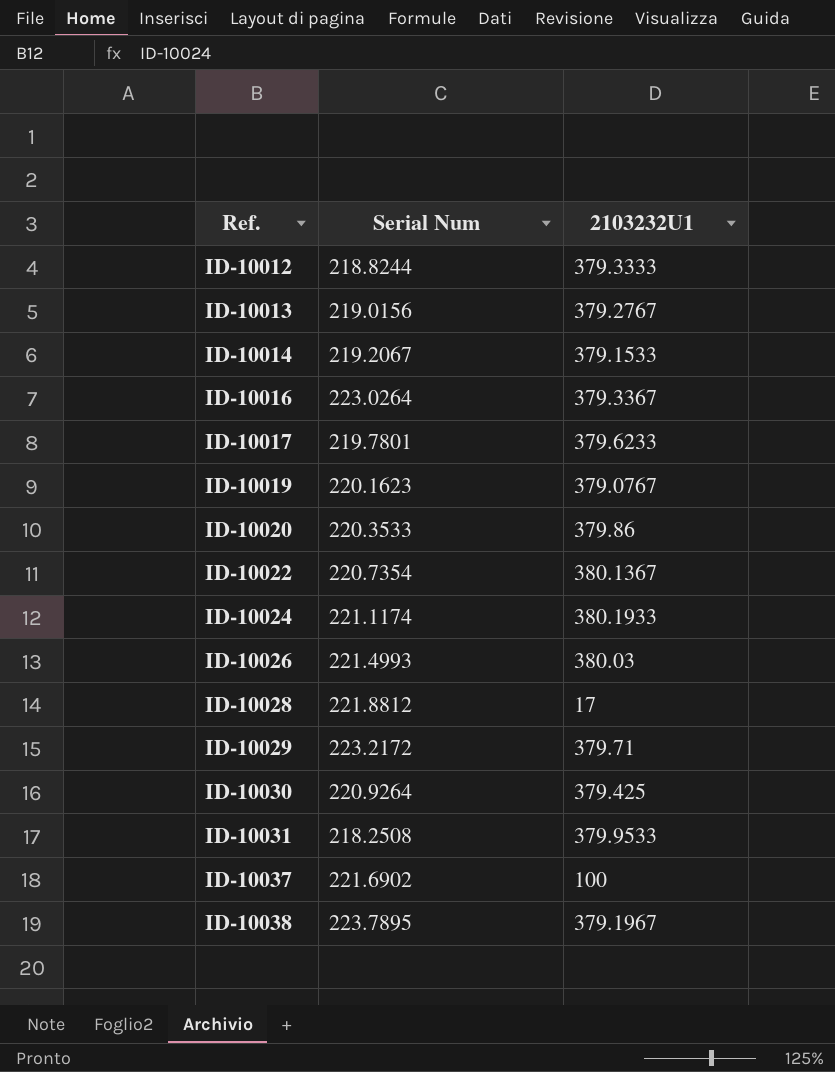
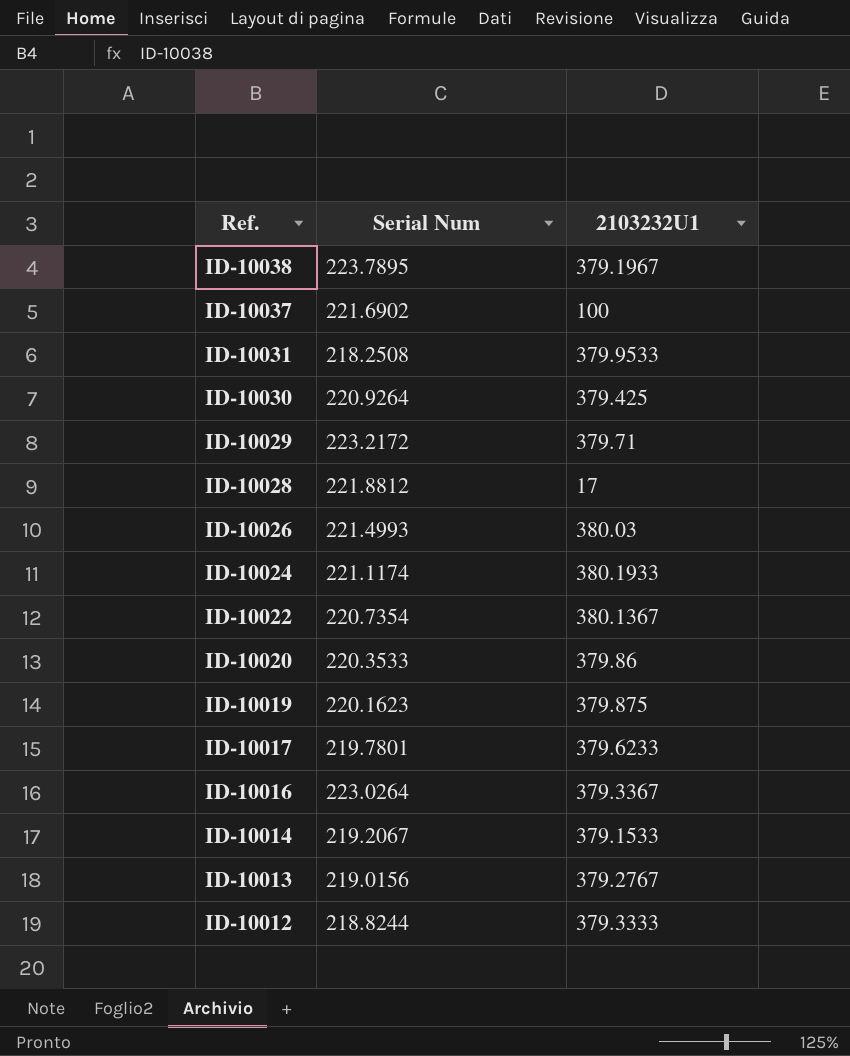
row order: Ref. ascending -> Ref. descending
ID-10019 | 2103232U1: 379.0767 -> 379.875

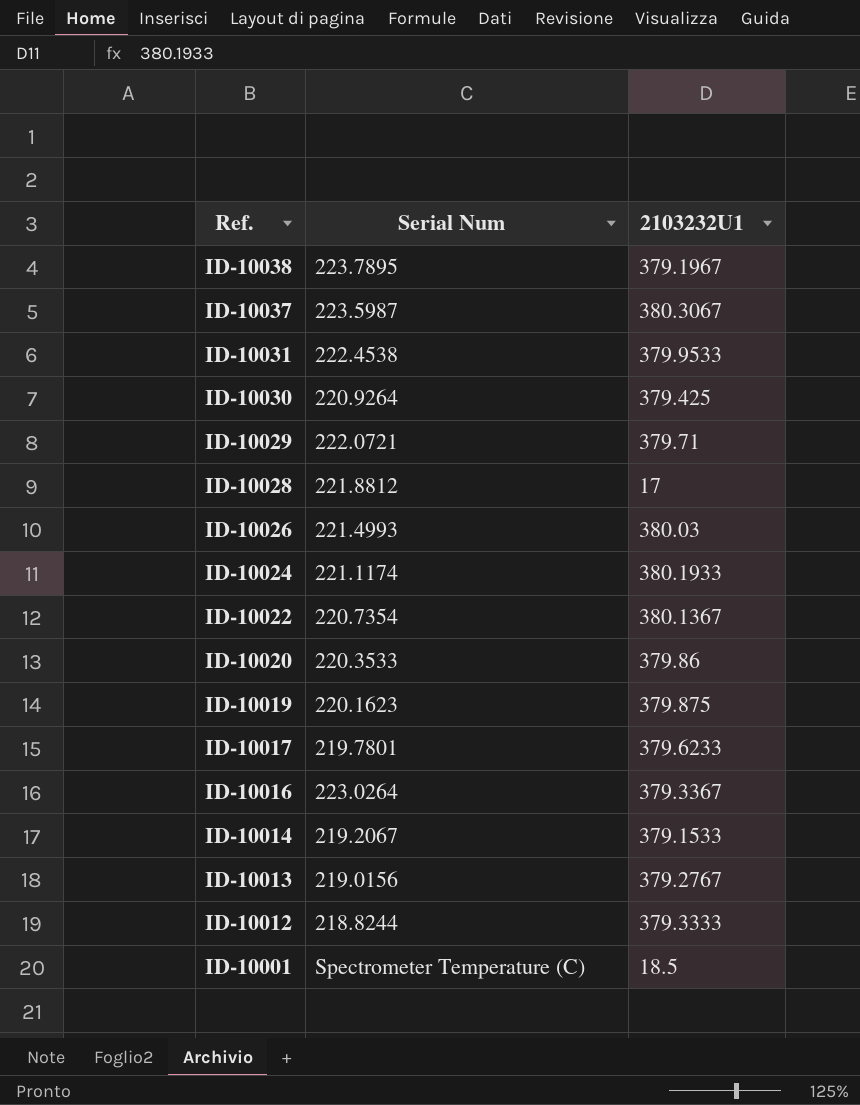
ID-10037 | Serial Num: 221.6902 -> 223.5987
ID-10037 | 2103232U1: 100 -> 380.3067
ID-10031 | Serial Num: 218.2508 -> 222.4538
ID-10029 | Serial Num: 223.2172 -> 222.0721
row ID-10001: none -> Spectrometer Temperature (C) | 18.5

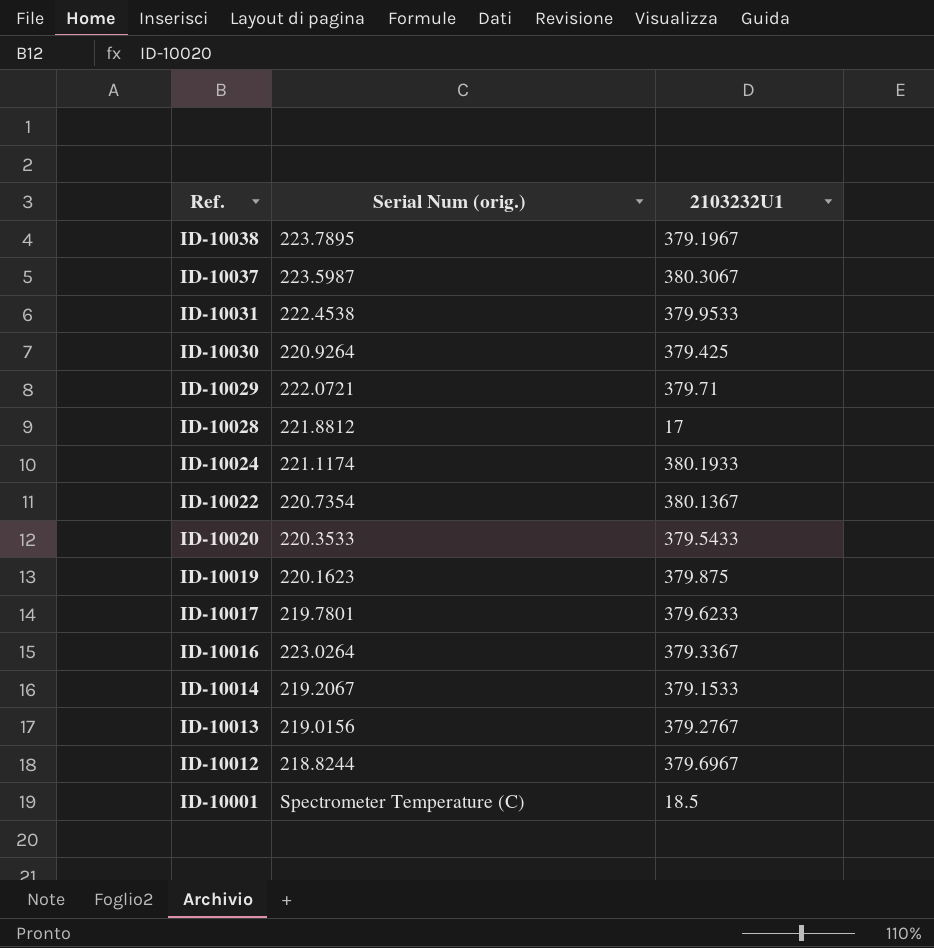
column name: Serial Num -> Serial Num (orig.)
row ID-10026: 221.4993 | 380.03 -> none
ID-10020 | 2103232U1: 379.86 -> 379.5433
ID-10012 | 2103232U1: 379.3333 -> 379.6967

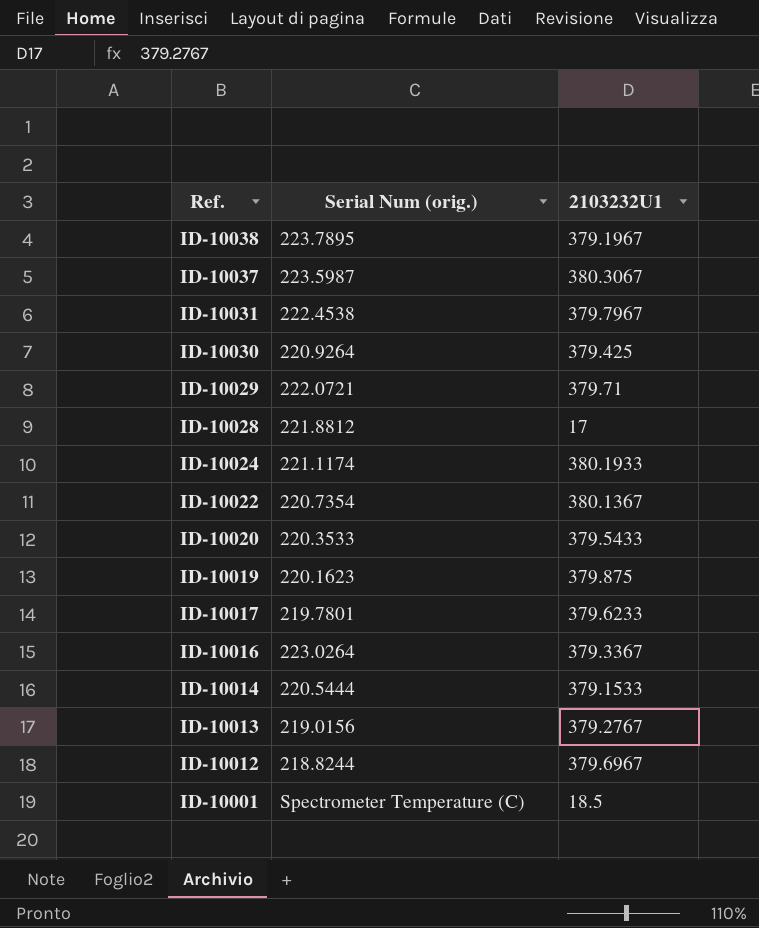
ID-10031 | 2103232U1: 379.9533 -> 379.7967
ID-10014 | Serial Num (orig.): 219.2067 -> 220.5444

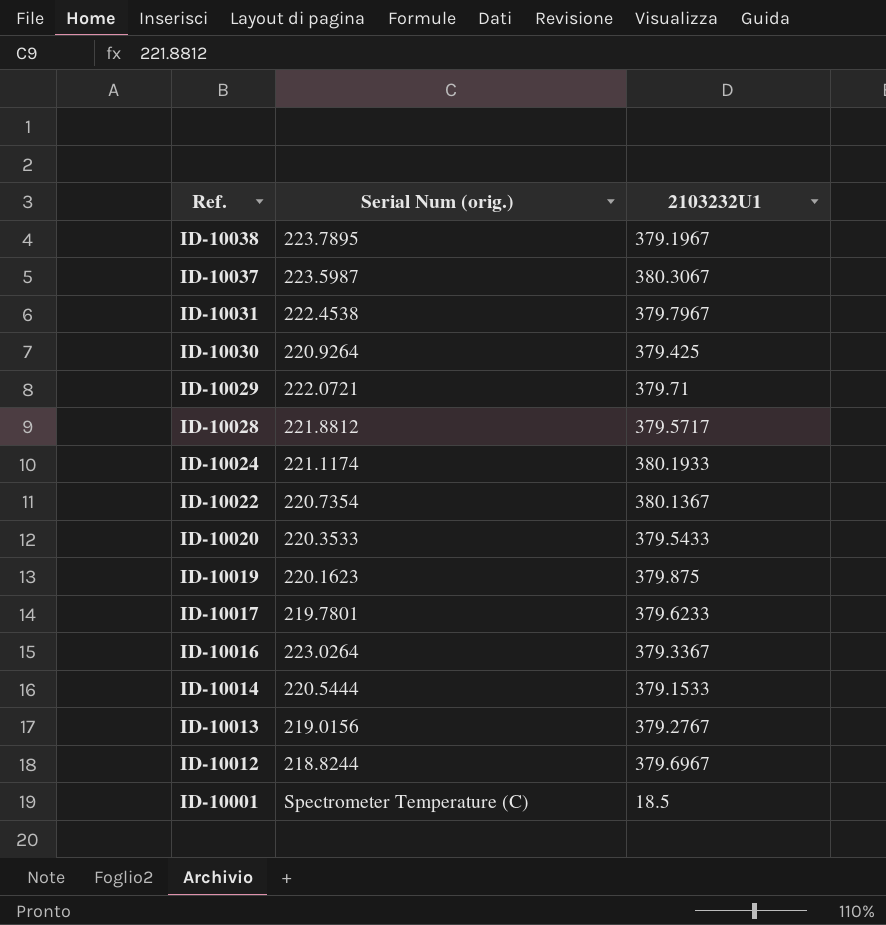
ID-10028 | 2103232U1: 17 -> 379.5717

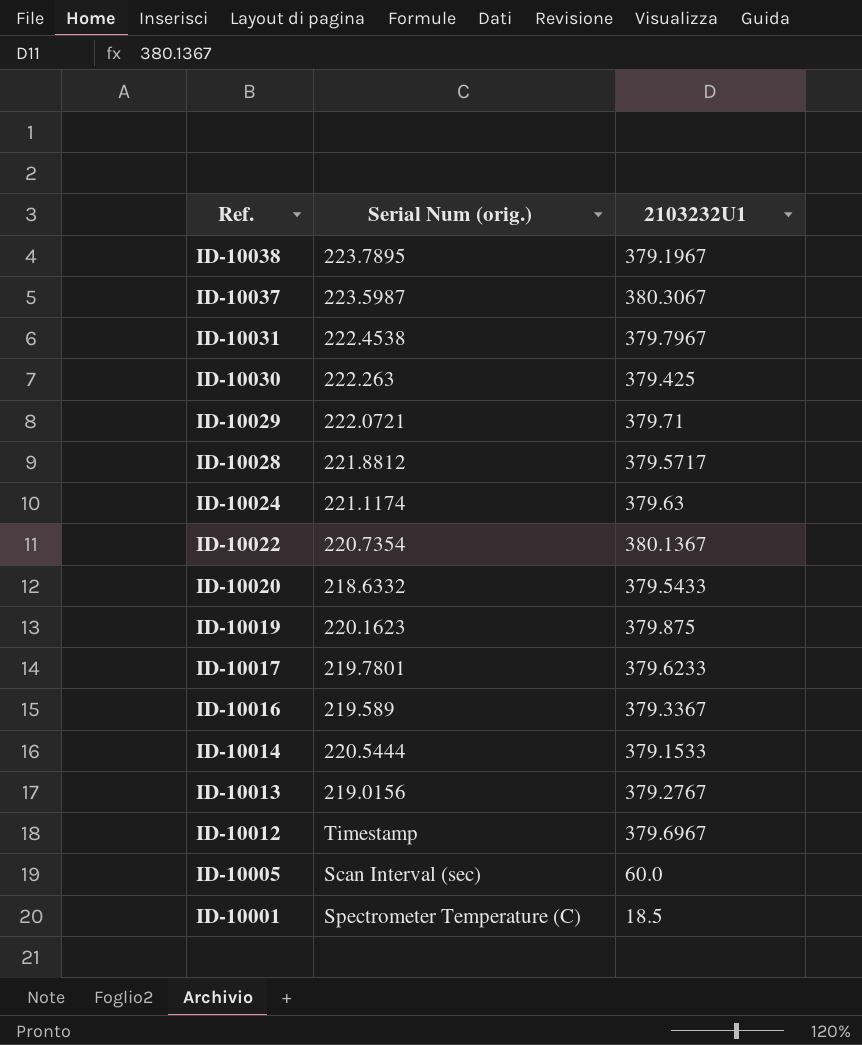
ID-10030 | Serial Num (orig.): 220.9264 -> 222.263
ID-10024 | 2103232U1: 380.1933 -> 379.63
ID-10020 | Serial Num (orig.): 220.3533 -> 218.6332
ID-10016 | Serial Num (orig.): 223.0264 -> 219.589
ID-10012 | Serial Num (orig.): 218.8244 -> Timestamp
row ID-10005: none -> Scan Interval (sec) | 60.0

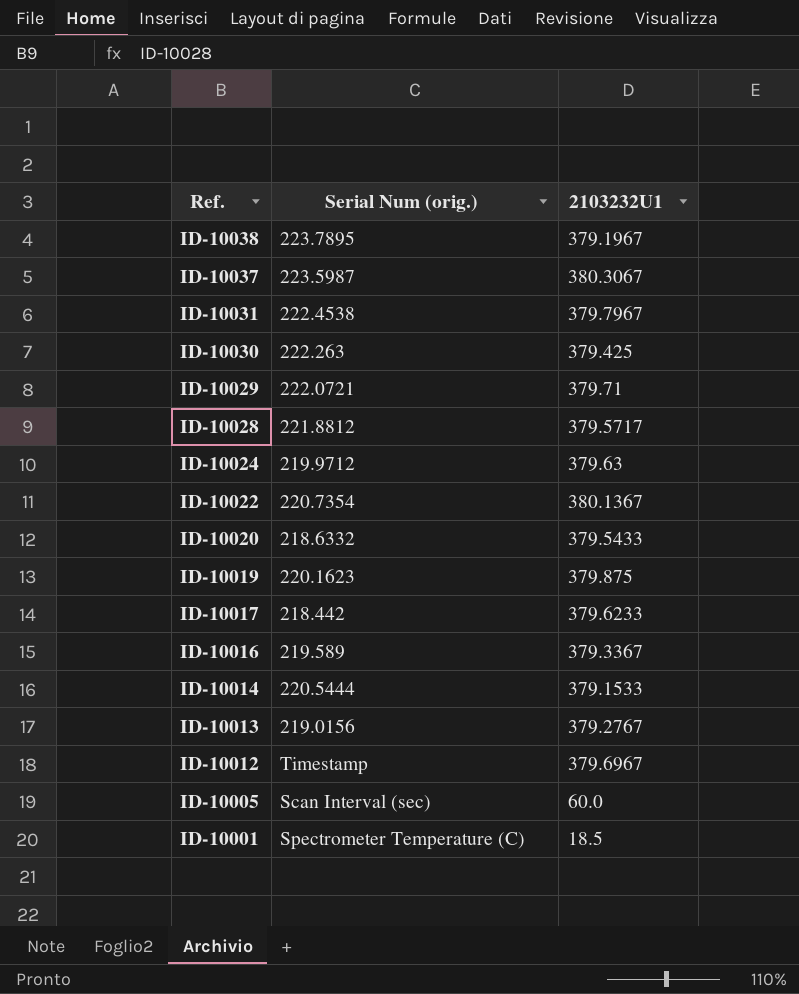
ID-10024 | Serial Num (orig.): 221.1174 -> 219.9712
ID-10017 | Serial Num (orig.): 219.7801 -> 218.442

